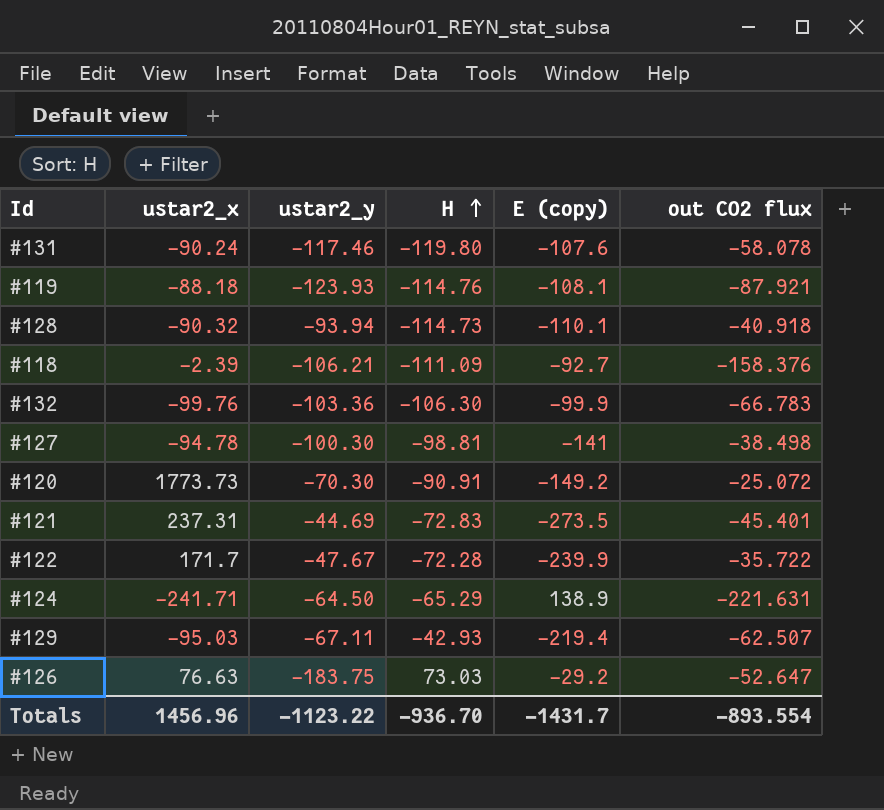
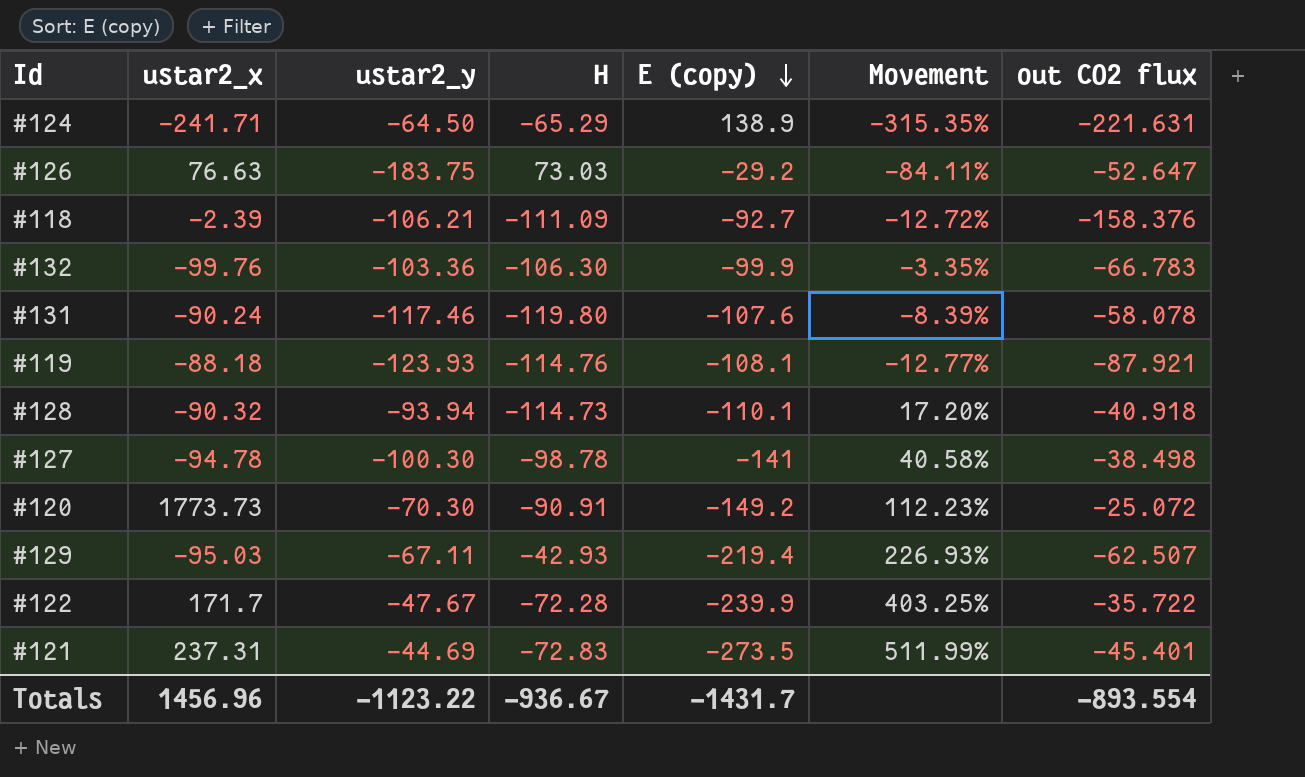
row order: H ascending -> E (copy) descending
column Movement | formula: none -> ([E (copy)] - [ustar2_y]) / [ustar2_y]
#127 | H: -98.81 -> -98.78
Totals | H: -936.70 -> -936.67

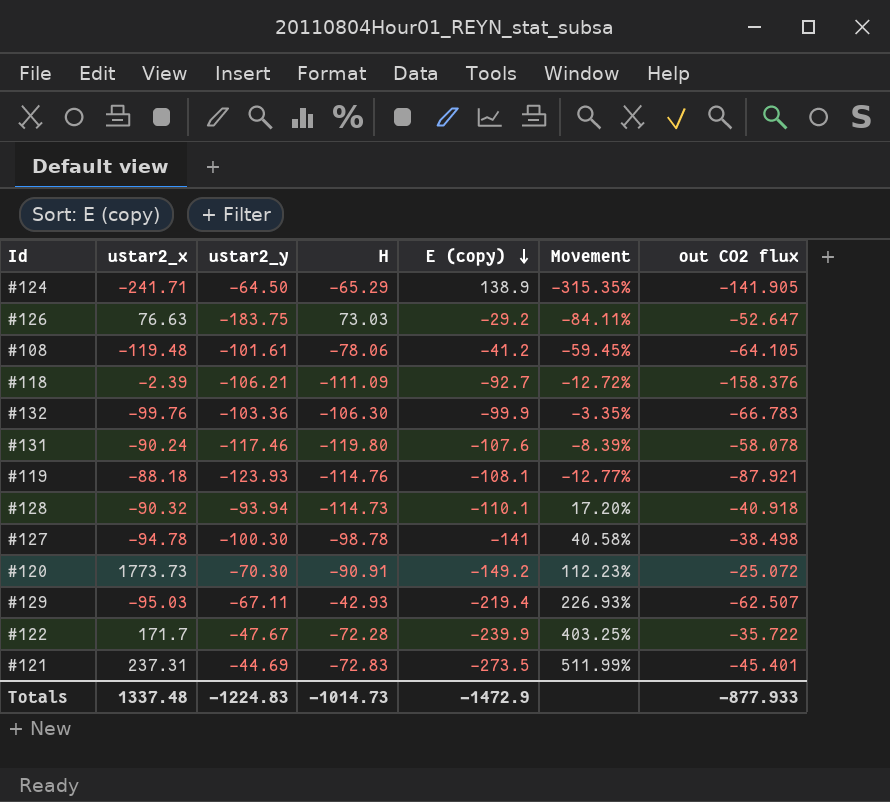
#124 | out CO2 flux: -221.631 -> -141.905
row #108: none -> -119.48 | -101.61 | -78.06 | -41.2 | -59.45% | -64.105
Totals | ustar2_x: 1456.96 -> 1337.48
Totals | ustar2_y: -1123.22 -> -1224.83
Totals | H: -936.67 -> -1014.73
Totals | E (copy): -1431.7 -> -1472.9
Totals | out CO2 flux: -893.554 -> -877.933

